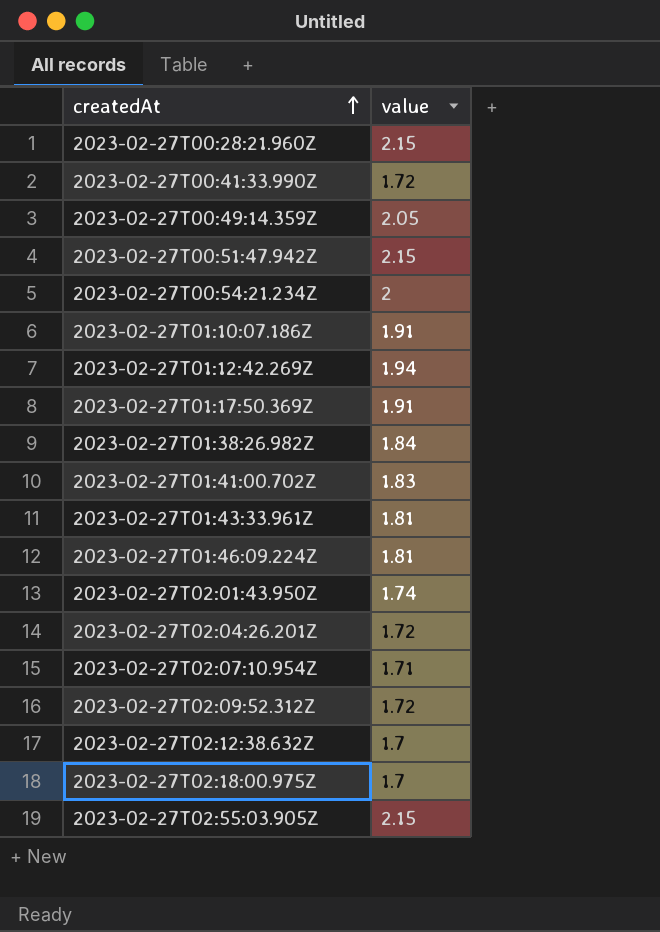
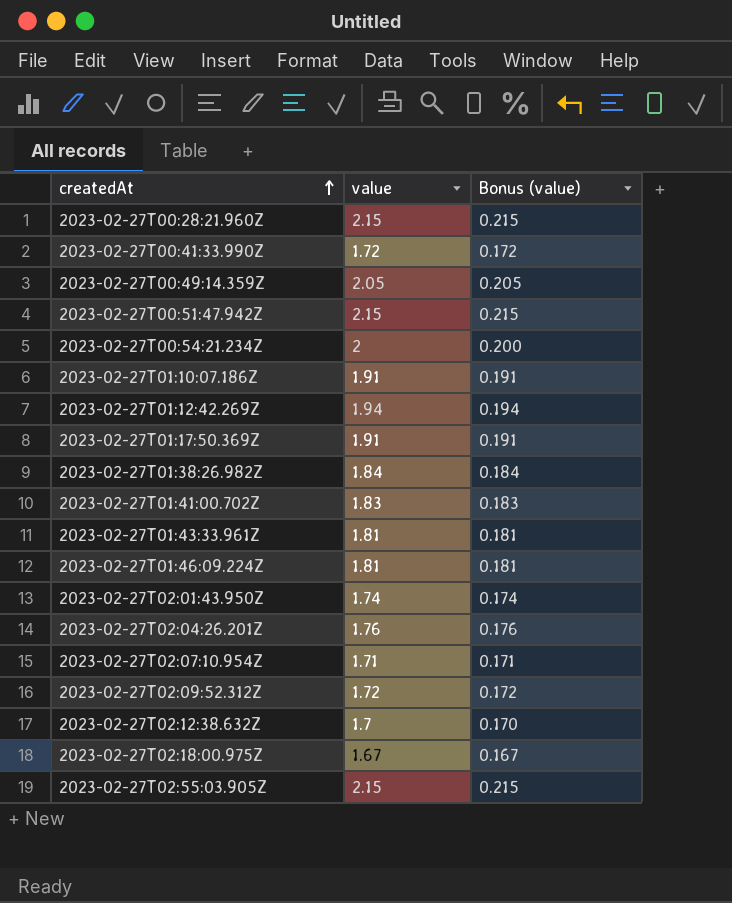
column Bonus (value) | formula: none -> [value] * 0.1
2023-02-27T02:04:26.201Z | value: 1.72 -> 1.76
2023-02-27T02:18:00.975Z | value: 1.7 -> 1.67

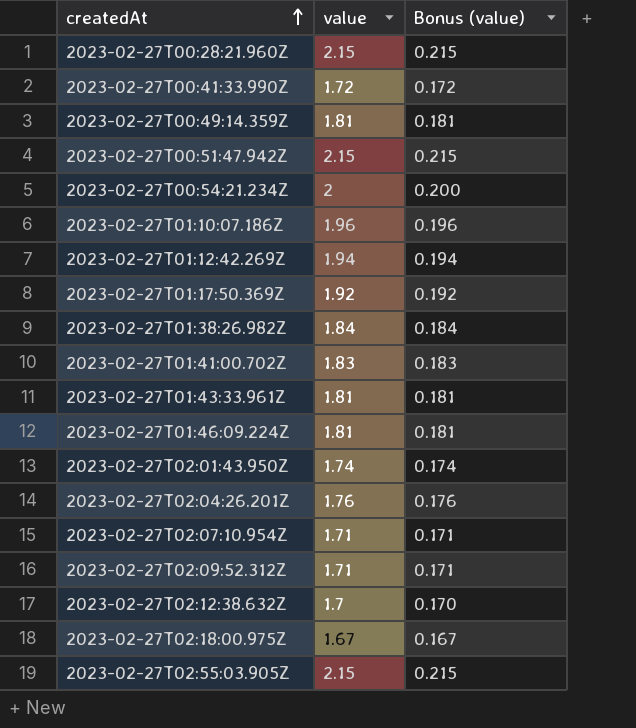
2023-02-27T00:49:14.359Z | value: 2.05 -> 1.81
2023-02-27T00:49:14.359Z | Bonus (value): 0.205 -> 0.181
2023-02-27T01:10:07.186Z | value: 1.91 -> 1.96
2023-02-27T01:10:07.186Z | Bonus (value): 0.191 -> 0.196
2023-02-27T01:17:50.369Z | value: 1.91 -> 1.92
2023-02-27T01:17:50.369Z | Bonus (value): 0.191 -> 0.192
2023-02-27T02:09:52.312Z | value: 1.72 -> 1.71
2023-02-27T02:09:52.312Z | Bonus (value): 0.172 -> 0.171

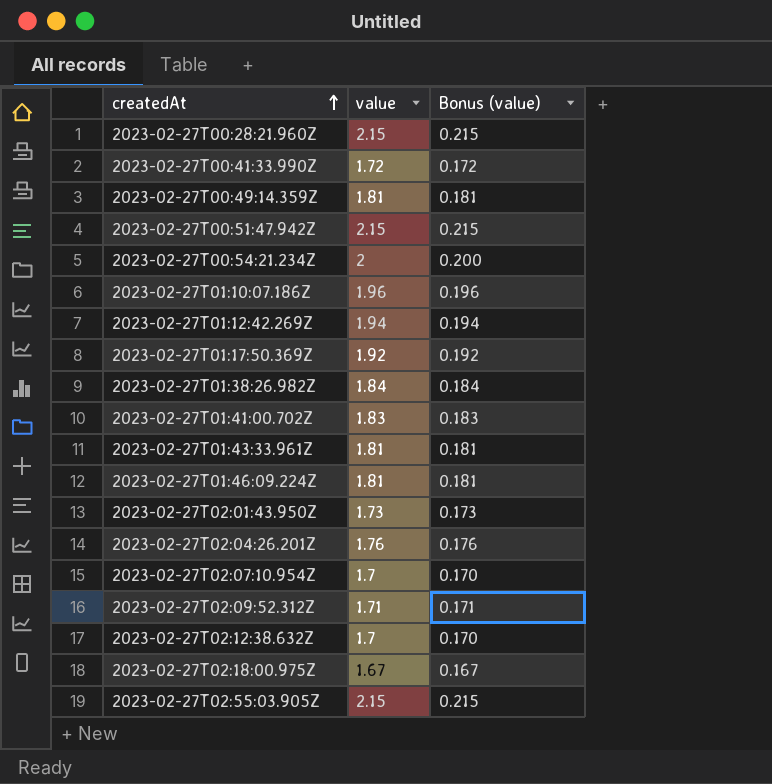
2023-02-27T02:01:43.950Z | value: 1.74 -> 1.73
2023-02-27T02:01:43.950Z | Bonus (value): 0.174 -> 0.173
2023-02-27T02:07:10.954Z | value: 1.71 -> 1.7
2023-02-27T02:07:10.954Z | Bonus (value): 0.171 -> 0.170

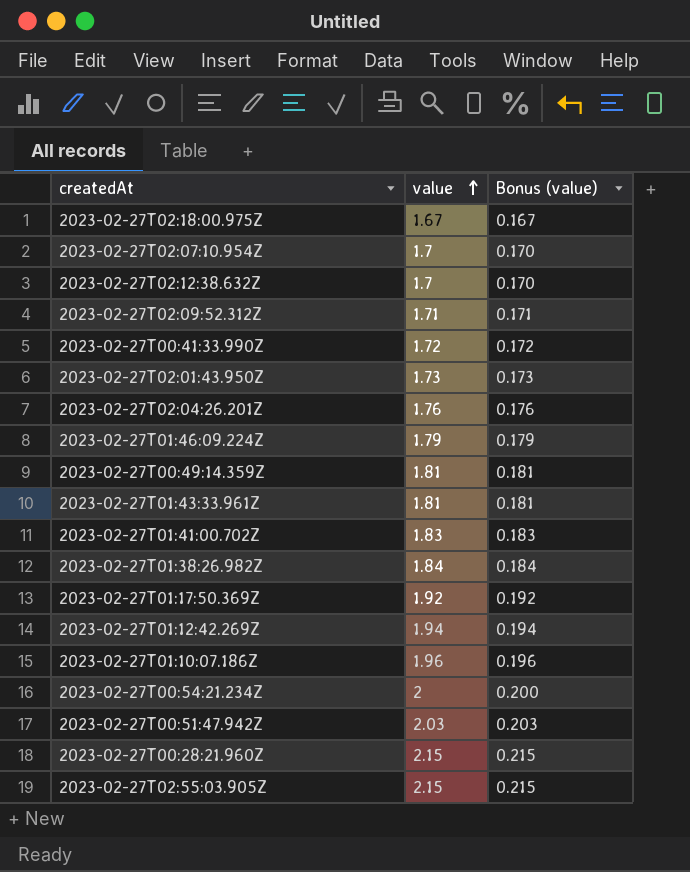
row order: createdAt ascending -> value ascending
2023-02-27T01:46:09.224Z | value: 1.81 -> 1.79
2023-02-27T01:46:09.224Z | Bonus (value): 0.181 -> 0.179
2023-02-27T00:51:47.942Z | value: 2.15 -> 2.03
2023-02-27T00:51:47.942Z | Bonus (value): 0.215 -> 0.203

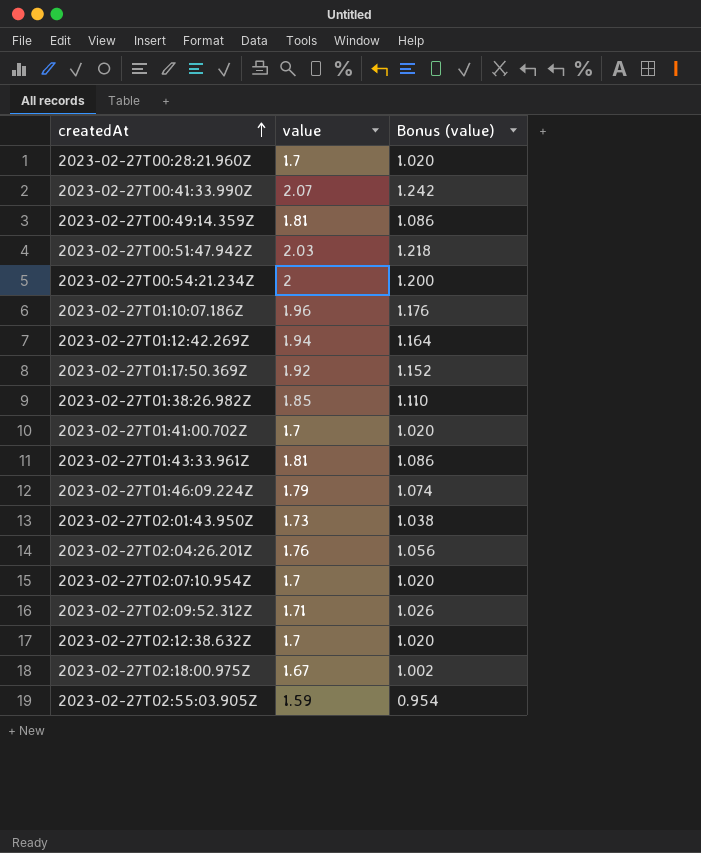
row order: value ascending -> createdAt ascending
column Bonus (value) | formula: [value] * 0.1 -> [value] * 0.6
2023-02-27T00:28:21.960Z | value: 2.15 -> 1.7
2023-02-27T00:41:33.990Z | value: 1.72 -> 2.07
2023-02-27T01:38:26.982Z | value: 1.84 -> 1.85
2023-02-27T01:41:00.702Z | value: 1.83 -> 1.7
2023-02-27T02:55:03.905Z | value: 2.15 -> 1.59

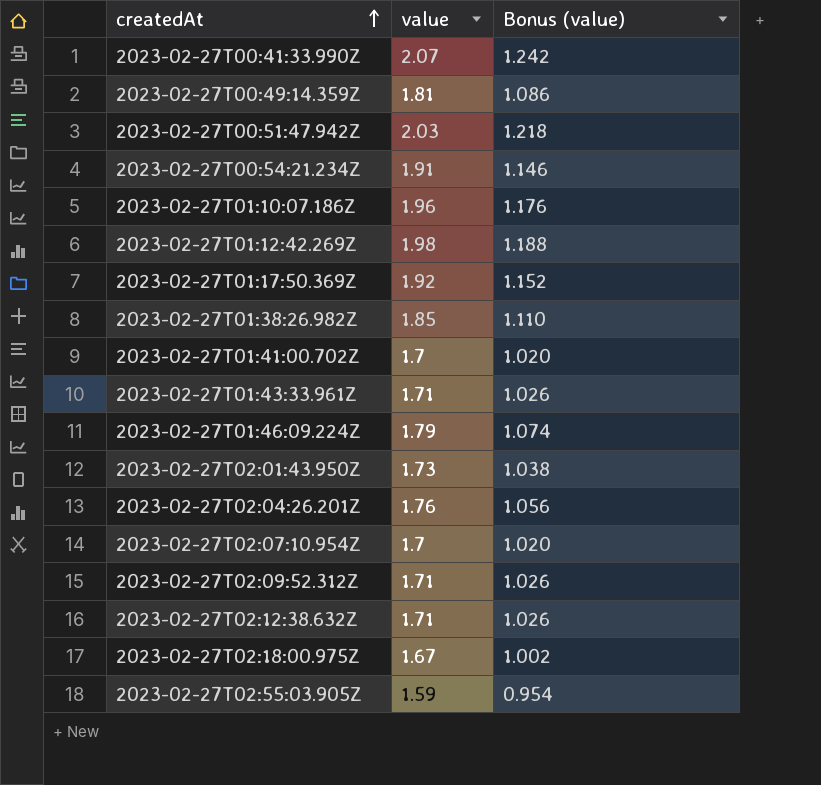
row 2023-02-27T00:28:21.960Z: 1.7 | 1.020 -> none
2023-02-27T00:54:21.234Z | value: 2 -> 1.91
2023-02-27T00:54:21.234Z | Bonus (value): 1.200 -> 1.146
2023-02-27T01:12:42.269Z | value: 1.94 -> 1.98
2023-02-27T01:12:42.269Z | Bonus (value): 1.164 -> 1.188
2023-02-27T01:43:33.961Z | value: 1.81 -> 1.71
2023-02-27T01:43:33.961Z | Bonus (value): 1.086 -> 1.026
2023-02-27T02:12:38.632Z | value: 1.7 -> 1.71
2023-02-27T02:12:38.632Z | Bonus (value): 1.020 -> 1.026

